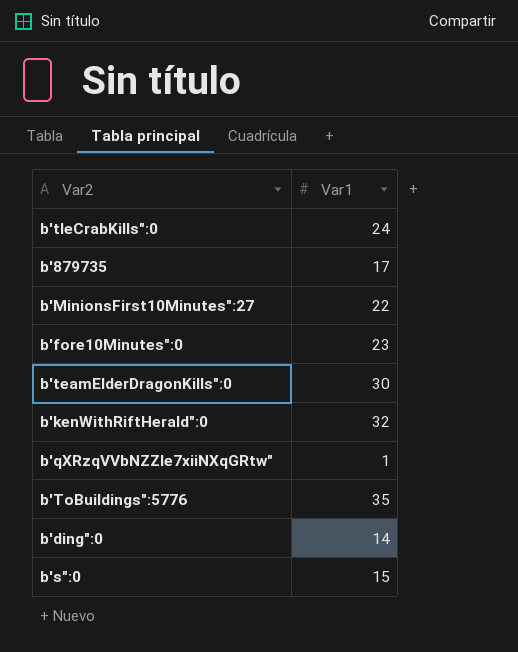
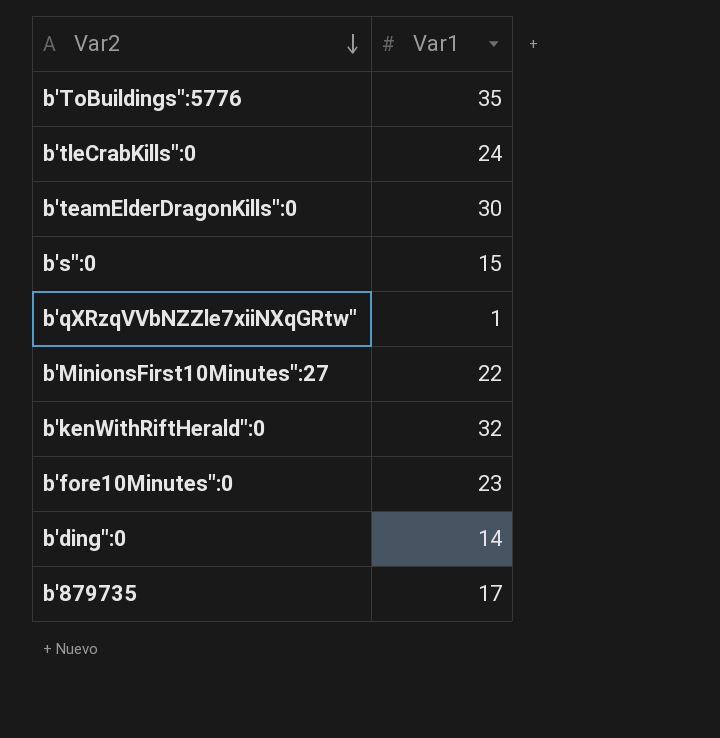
row order: none -> Var2 descending

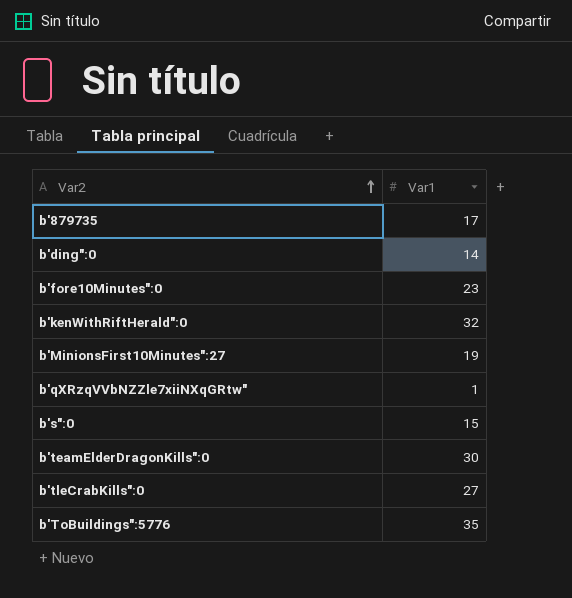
row order: Var2 descending -> Var2 ascending
b'MinionsFirst10Minutes":27 | Var1: 22 -> 19
b'tleCrabKills":0 | Var1: 24 -> 27

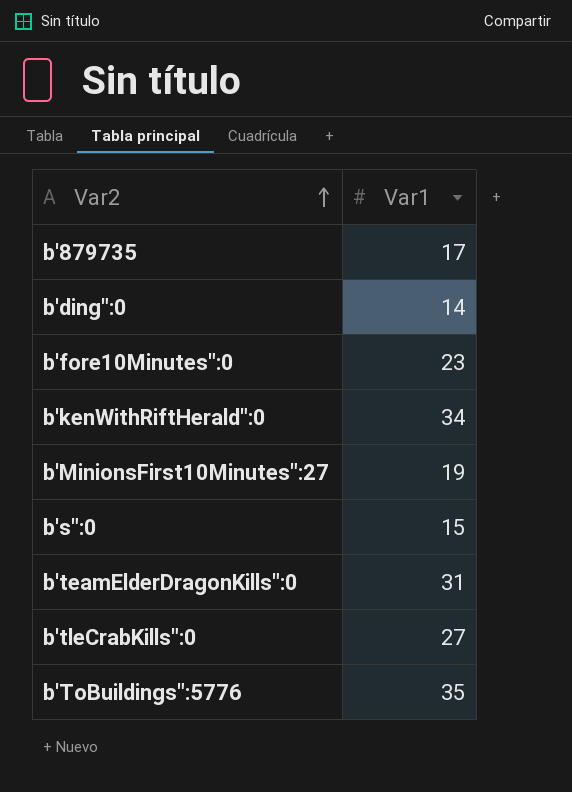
row b'qXRzqVVbNZZle7xiiNXqGRtw": 1 -> none
b'kenWithRiftHerald":0 | Var1: 32 -> 34
b'teamElderDragonKills":0 | Var1: 30 -> 31

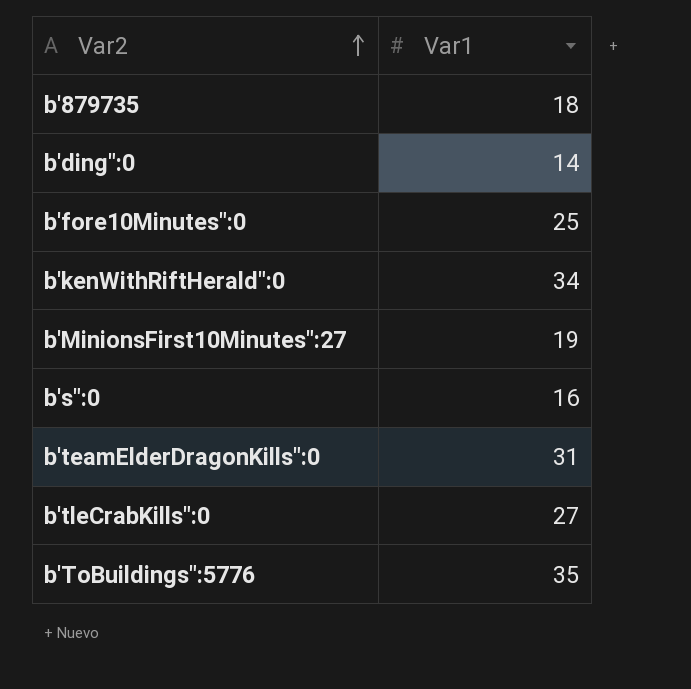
b'879735 | Var1: 17 -> 18
b'fore10Minutes":0 | Var1: 23 -> 25
b's":0 | Var1: 15 -> 16

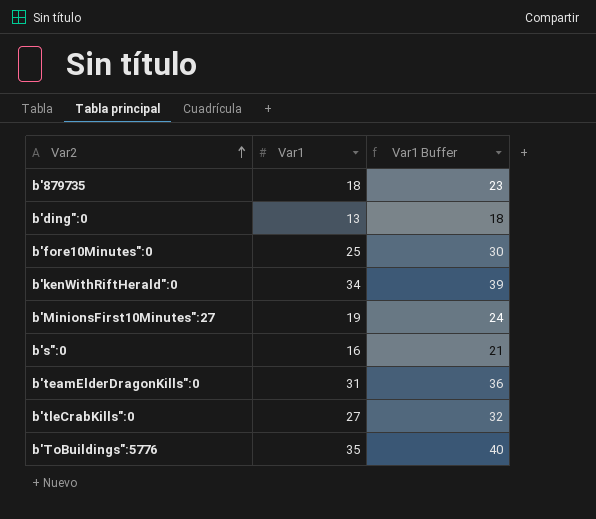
column Var1 Buffer | formula: none -> [Var1] + 5
b'ding":0 | Var1: 14 -> 13

